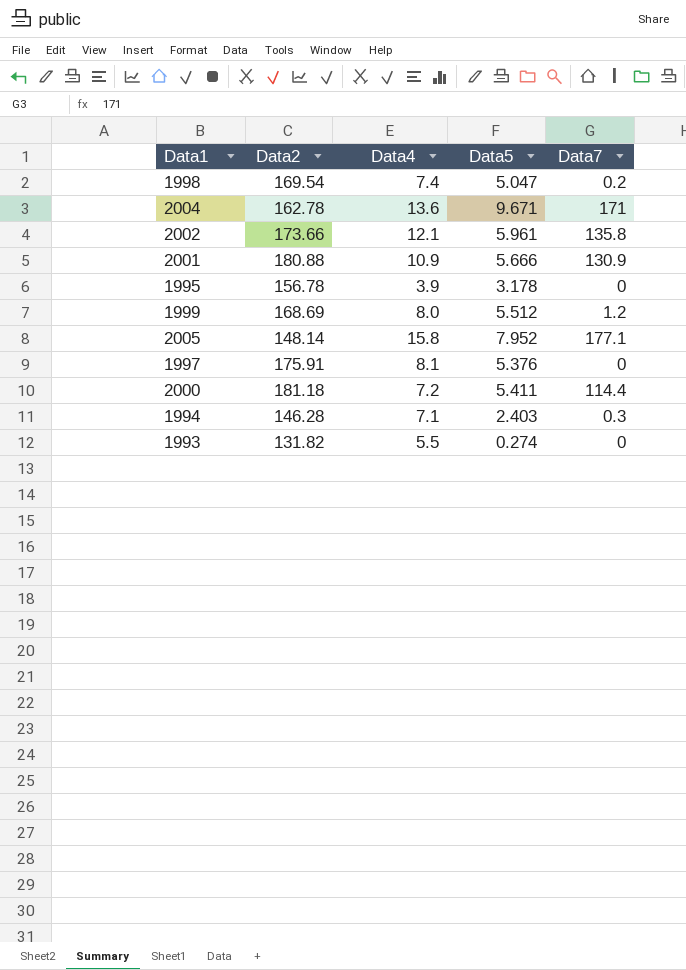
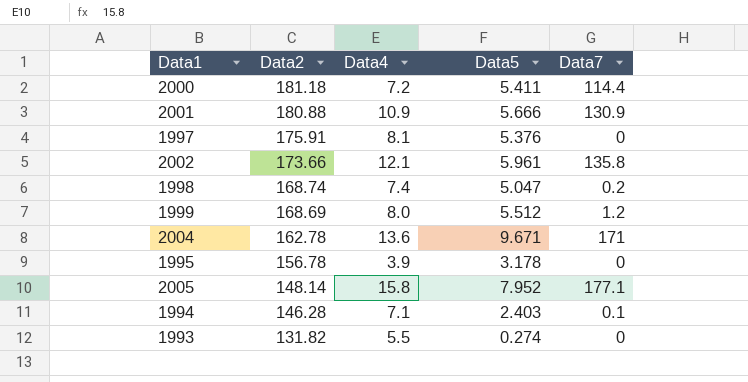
row order: none -> Data2 descending
1998 | Data2: 169.54 -> 168.74
1994 | Data7: 0.3 -> 0.1

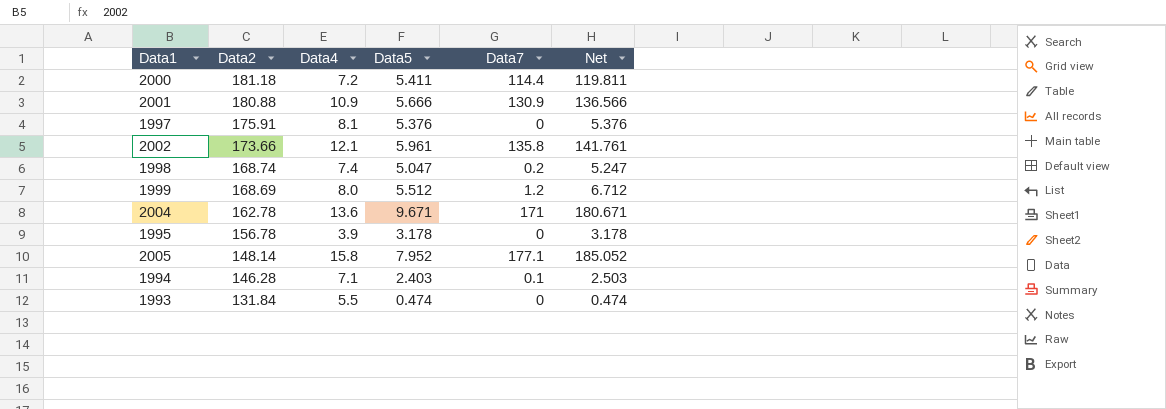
column Net | formula: none -> [Data5] + [Data7]
1993 | Data2: 131.82 -> 131.84
1993 | Data5: 0.274 -> 0.474

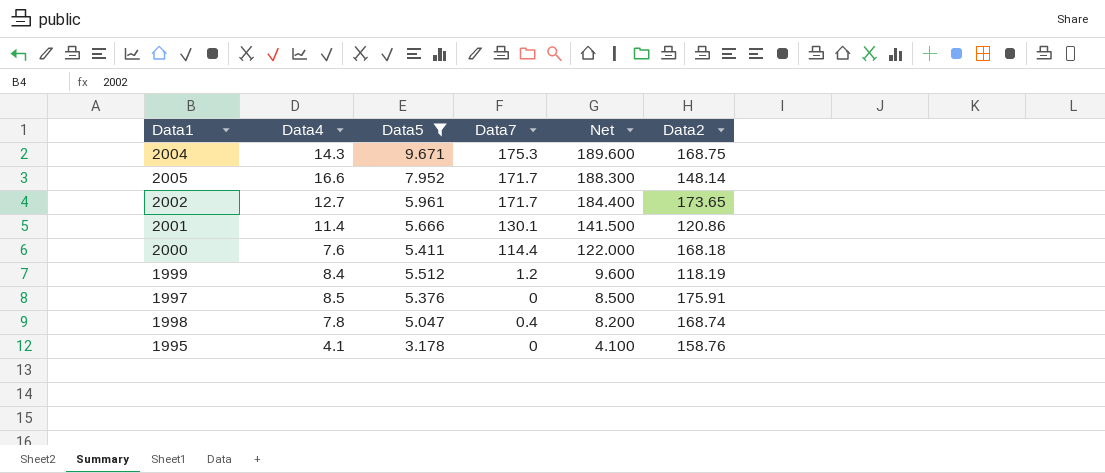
filter: none -> Data5 >= 3.178
row order: Data2 descending -> Net descending
column Net | formula: [Data5] + [Data7] -> [Data4] + [Data7]
column Data2 | position: 2 -> 6
2004 | Data4: 13.6 -> 14.3
2004 | Data7: 171 -> 175.3
2004 | Data2: 162.78 -> 168.75
2005 | Data4: 15.8 -> 16.6
2005 | Data7: 177.1 -> 171.7
2002 | Data4: 12.1 -> 12.7
2002 | Data7: 135.8 -> 171.7
2002 | Data2: 173.66 -> 173.65
2001 | Data4: 10.9 -> 11.4
2001 | Data7: 130.9 -> 130.1
2001 | Data2: 180.88 -> 120.86
2000 | Data4: 7.2 -> 7.6
2000 | Data2: 181.18 -> 168.18
1999 | Data4: 8.0 -> 8.4
1999 | Data2: 168.69 -> 118.19
1997 | Data4: 8.1 -> 8.5
1998 | Data4: 7.4 -> 7.8
1998 | Data7: 0.2 -> 0.4
1995 | Data4: 3.9 -> 4.1
1995 | Data2: 156.78 -> 158.76

